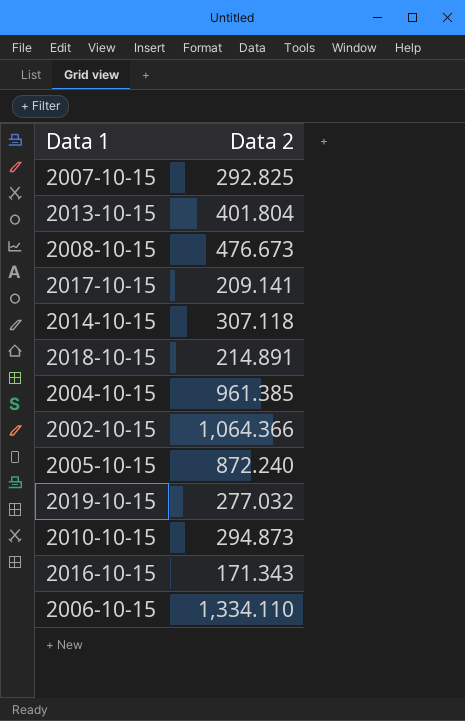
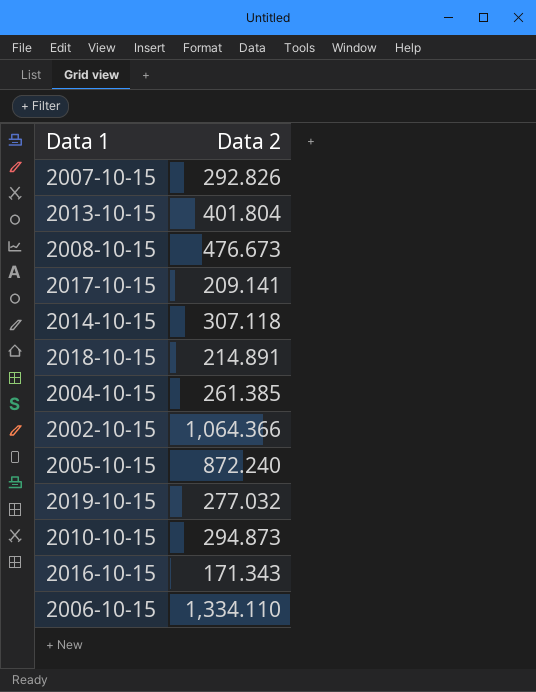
2007-10-15 | Data 2: 292.825 -> 292.826
2004-10-15 | Data 2: 961.385 -> 261.385

